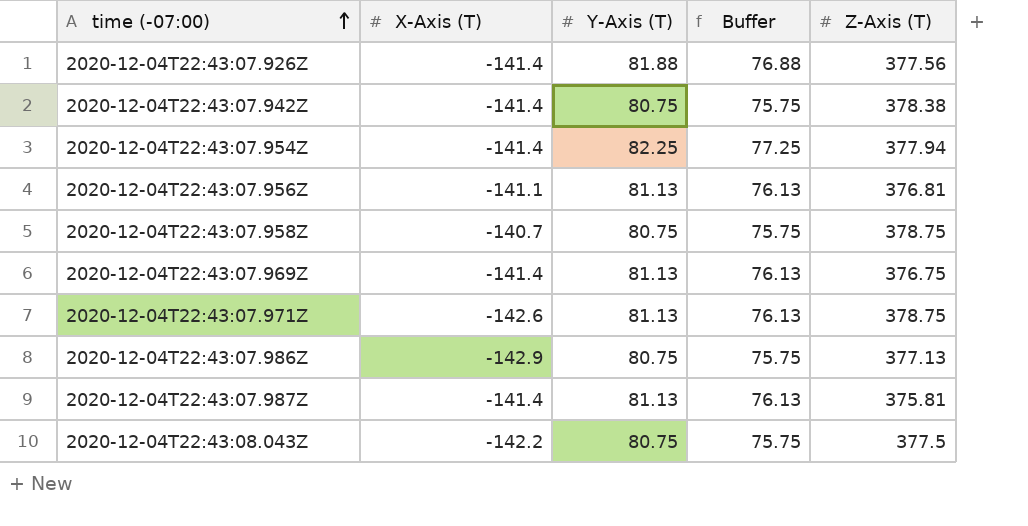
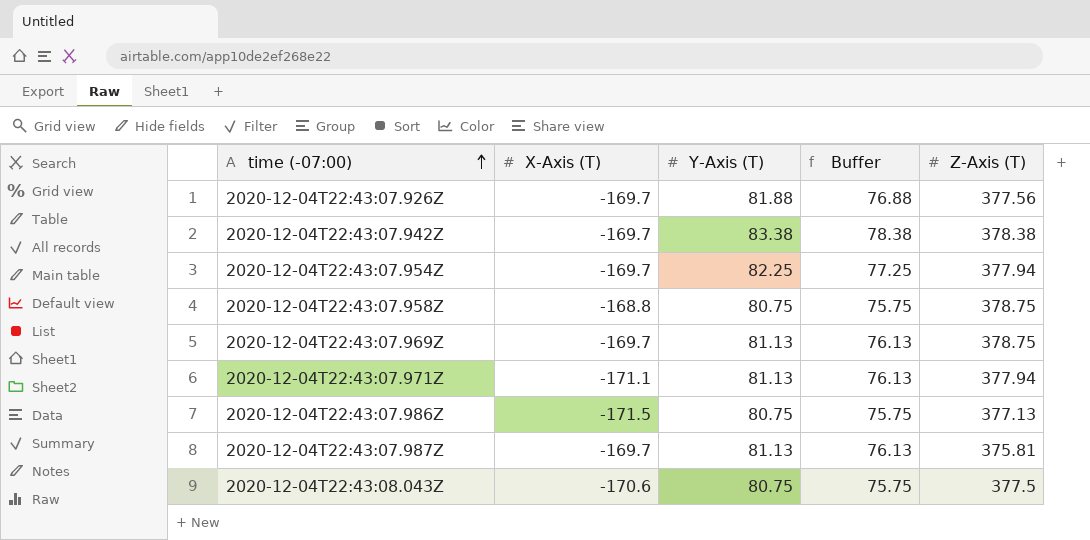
row 2020-12-04T22:43:07.956Z: -141.1 | 81.13 | 76.13 | 376.81 -> none
2020-12-04T22:43:07.926Z | X-Axis (T): -141.4 -> -169.7
2020-12-04T22:43:07.942Z | X-Axis (T): -141.4 -> -169.7
2020-12-04T22:43:07.942Z | Y-Axis (T): 80.75 -> 83.38
2020-12-04T22:43:07.942Z | Buffer: 75.75 -> 78.38
2020-12-04T22:43:07.954Z | X-Axis (T): -141.4 -> -169.7
2020-12-04T22:43:07.958Z | X-Axis (T): -140.7 -> -168.8
2020-12-04T22:43:07.969Z | X-Axis (T): -141.4 -> -169.7
2020-12-04T22:43:07.969Z | Z-Axis (T): 376.75 -> 378.75
2020-12-04T22:43:07.971Z | X-Axis (T): -142.6 -> -171.1
2020-12-04T22:43:07.971Z | Z-Axis (T): 378.75 -> 377.94
2020-12-04T22:43:07.986Z | X-Axis (T): -142.9 -> -171.5
2020-12-04T22:43:07.987Z | X-Axis (T): -141.4 -> -169.7
2020-12-04T22:43:08.043Z | X-Axis (T): -142.2 -> -170.6

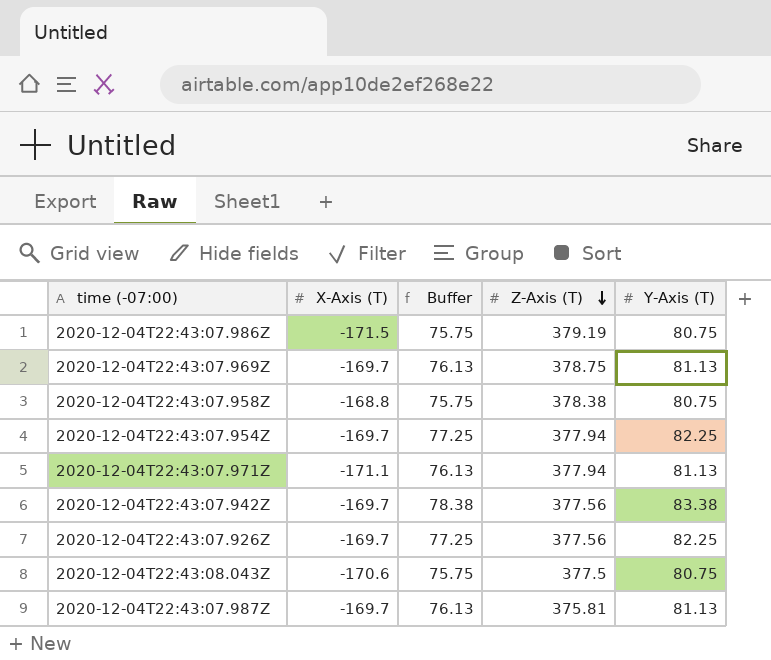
row order: time (-07:00) ascending -> Z-Axis (T) descending
column Y-Axis (T) | position: 3 -> 5
2020-12-04T22:43:07.986Z | Z-Axis (T): 377.13 -> 379.19
2020-12-04T22:43:07.958Z | Z-Axis (T): 378.75 -> 378.38
2020-12-04T22:43:07.942Z | Z-Axis (T): 378.38 -> 377.56
2020-12-04T22:43:07.926Z | Buffer: 76.88 -> 77.25
2020-12-04T22:43:07.926Z | Y-Axis (T): 81.88 -> 82.25

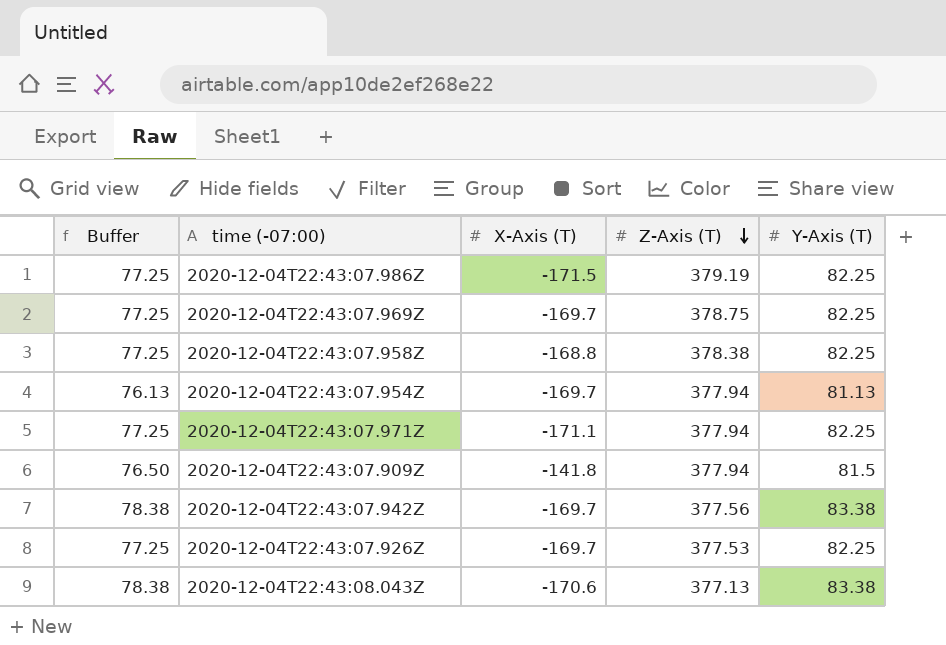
column Buffer | position: 3 -> 1
row 2020-12-04T22:43:07.987Z: -169.7 | 76.13 | 375.81 | 81.13 -> none
2020-12-04T22:43:07.986Z | Buffer: 75.75 -> 77.25
2020-12-04T22:43:07.986Z | Y-Axis (T): 80.75 -> 82.25
2020-12-04T22:43:07.969Z | Buffer: 76.13 -> 77.25
2020-12-04T22:43:07.969Z | Y-Axis (T): 81.13 -> 82.25
2020-12-04T22:43:07.958Z | Buffer: 75.75 -> 77.25
2020-12-04T22:43:07.958Z | Y-Axis (T): 80.75 -> 82.25
2020-12-04T22:43:07.954Z | Buffer: 77.25 -> 76.13
2020-12-04T22:43:07.954Z | Y-Axis (T): 82.25 -> 81.13
2020-12-04T22:43:07.971Z | Buffer: 76.13 -> 77.25
2020-12-04T22:43:07.971Z | Y-Axis (T): 81.13 -> 82.25
row 2020-12-04T22:43:07.909Z: none -> 76.50 | -141.8 | 377.94 | 81.5
2020-12-04T22:43:07.926Z | Z-Axis (T): 377.56 -> 377.53
2020-12-04T22:43:08.043Z | Buffer: 75.75 -> 78.38
2020-12-04T22:43:08.043Z | Z-Axis (T): 377.5 -> 377.13
2020-12-04T22:43:08.043Z | Y-Axis (T): 80.75 -> 83.38

